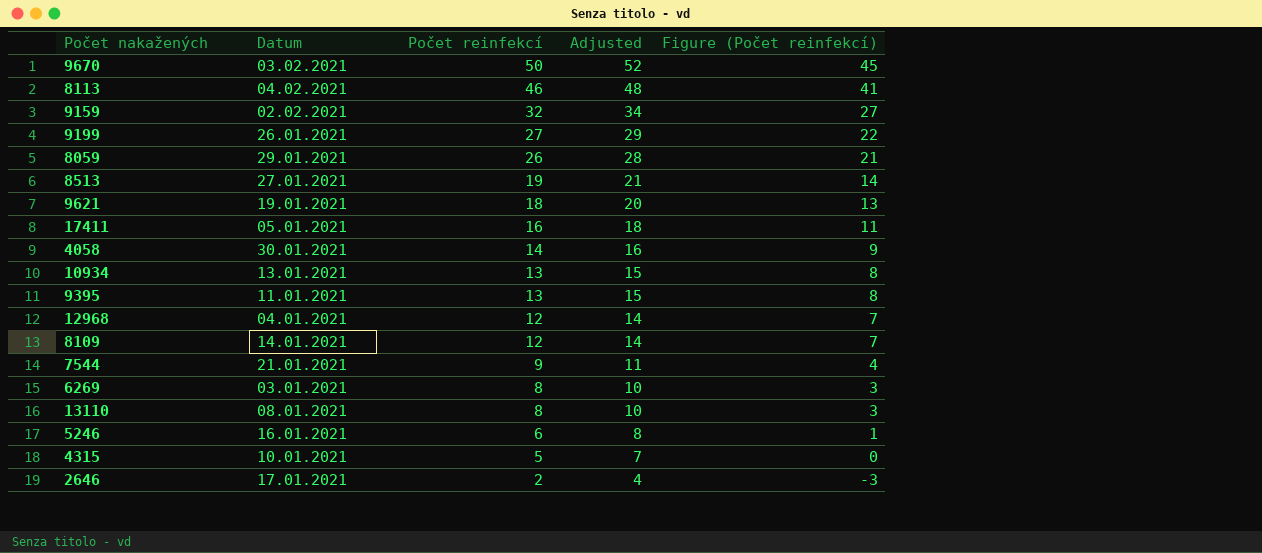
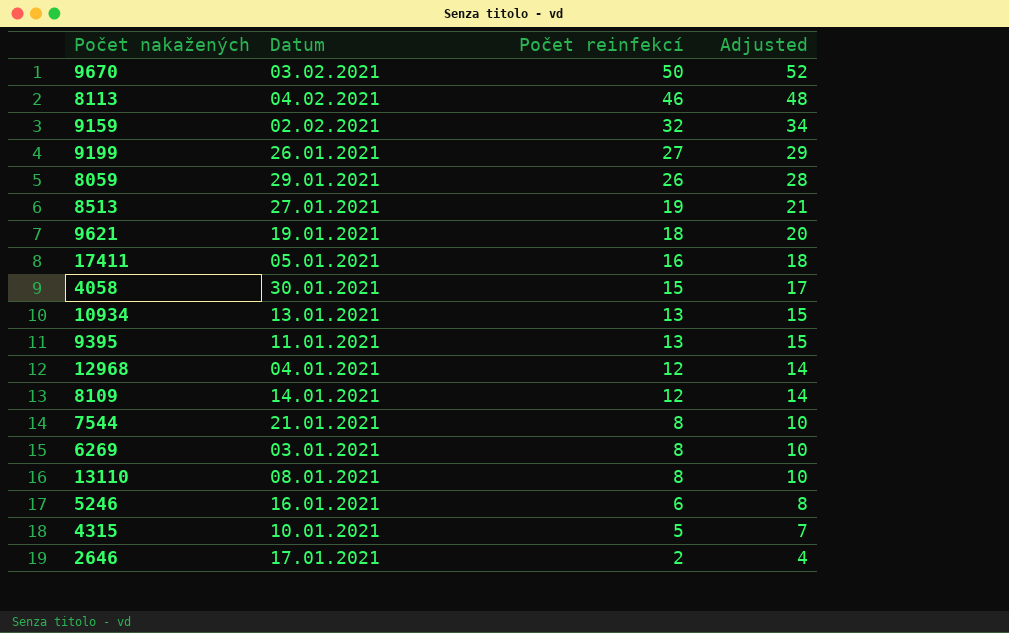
column Figure (Počet reinfekcí) | formula: [Počet reinfekcí] - 5 -> none
4058 | Počet reinfekcí: 14 -> 15
4058 | Adjusted: 16 -> 17
7544 | Počet reinfekcí: 9 -> 8
7544 | Adjusted: 11 -> 10

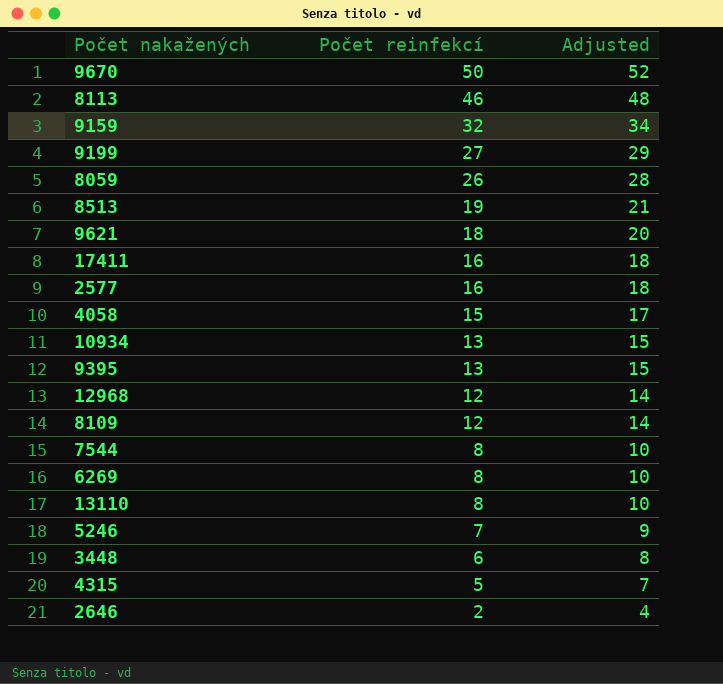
column Datum | position: 2 -> none
row 2577: none -> 16 | 18
5246 | Počet reinfekcí: 6 -> 7
5246 | Adjusted: 8 -> 9
row 3448: none -> 6 | 8

